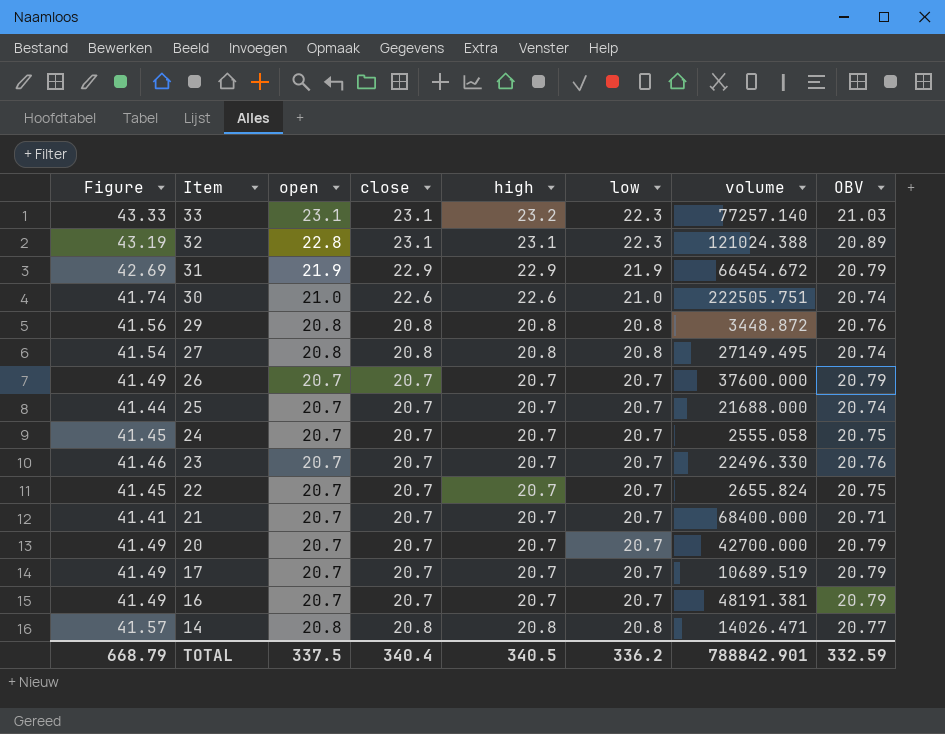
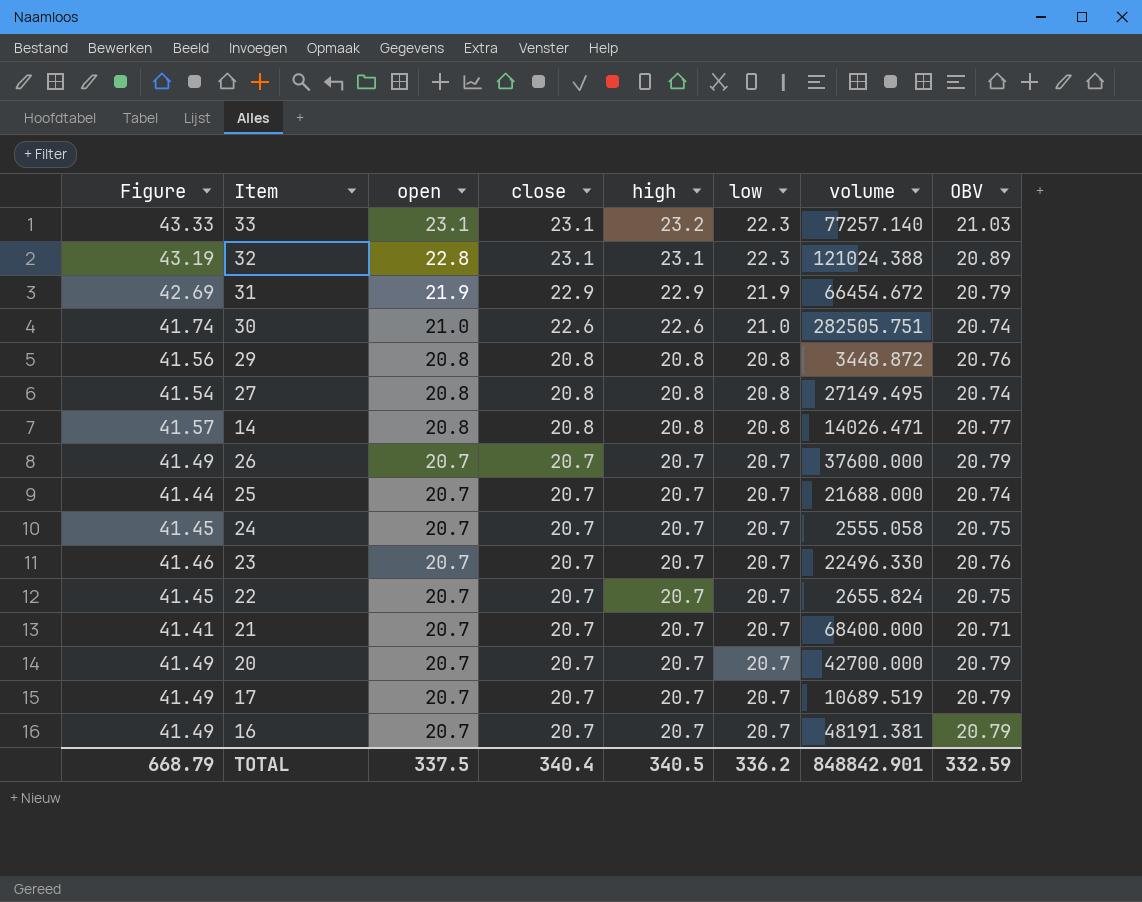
row order: Item descending -> open descending
30 | volume: 222505.751 -> 282505.751
TOTAL | volume: 788842.901 -> 848842.901

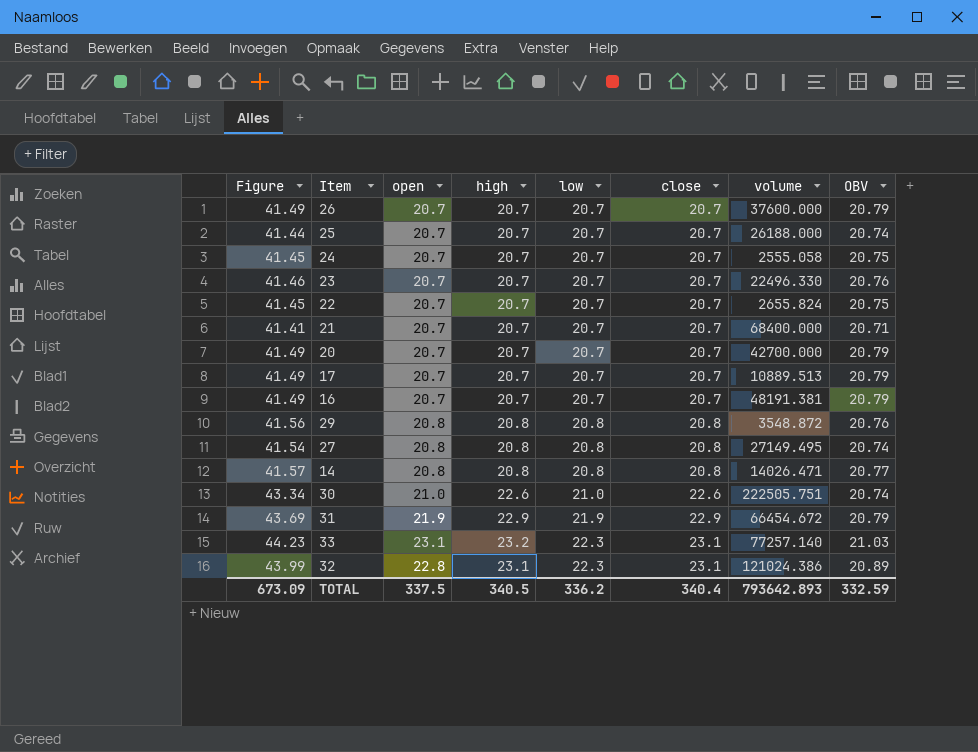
row order: open descending -> low ascending
column Figure | formula: [low] + [OBV] -> [high] + [OBV]
column close | position: 4 -> 6
25 | volume: 21688.000 -> 26188.000
17 | volume: 10689.519 -> 10889.513
29 | volume: 3448.872 -> 3548.872
30 | volume: 282505.751 -> 222505.751
32 | volume: 121024.388 -> 121024.386
TOTAL | Figure: 668.79 -> 673.09
TOTAL | volume: 848842.901 -> 793642.893

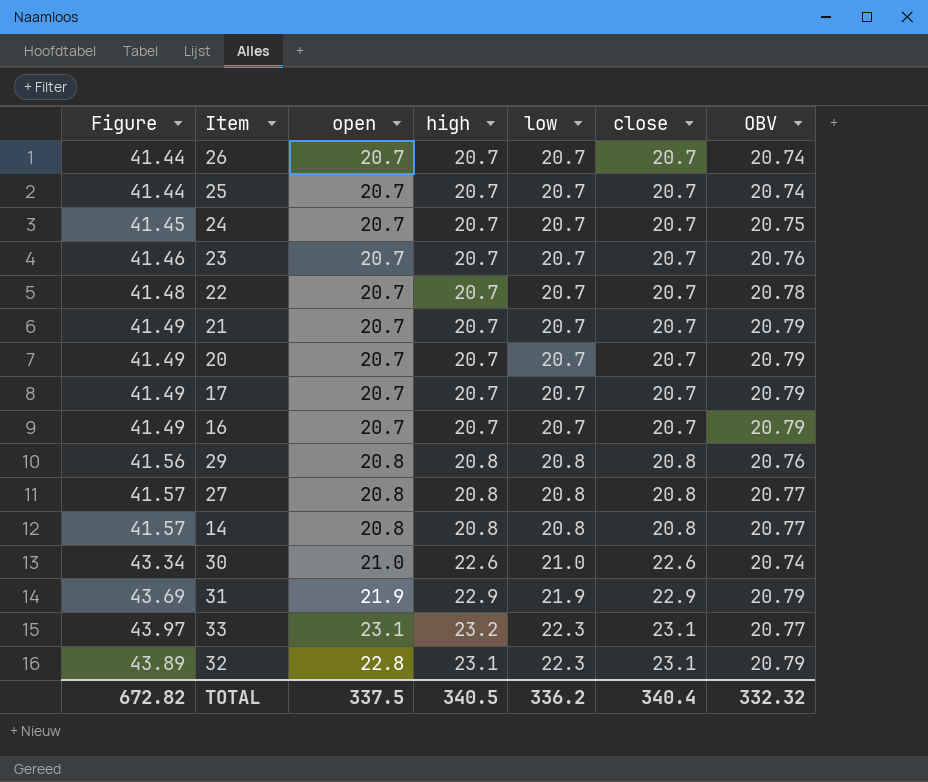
column volume | position: 7 -> none
26 | Figure: 41.49 -> 41.44
26 | OBV: 20.79 -> 20.74
22 | Figure: 41.45 -> 41.48
22 | OBV: 20.75 -> 20.78
21 | Figure: 41.41 -> 41.49
21 | OBV: 20.71 -> 20.79
27 | Figure: 41.54 -> 41.57
27 | OBV: 20.74 -> 20.77
33 | Figure: 44.23 -> 43.97
33 | OBV: 21.03 -> 20.77
32 | Figure: 43.99 -> 43.89
32 | OBV: 20.89 -> 20.79
TOTAL | Figure: 673.09 -> 672.82
TOTAL | OBV: 332.59 -> 332.32

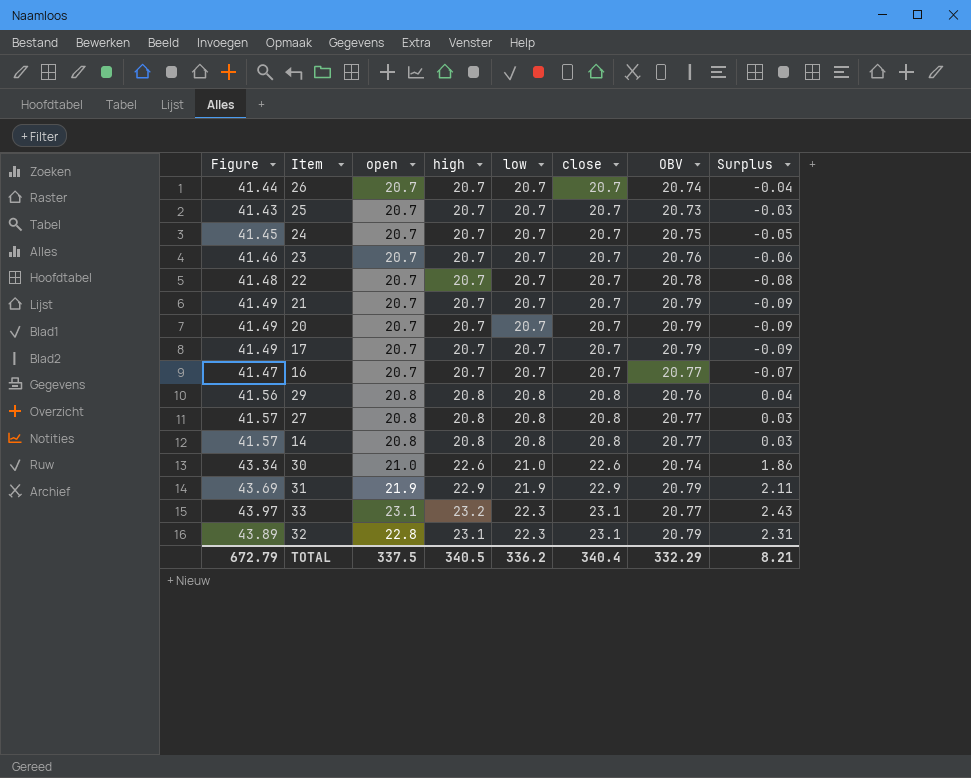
column Surplus | formula: none -> [high] - [OBV]
25 | Figure: 41.44 -> 41.43
25 | OBV: 20.74 -> 20.73
16 | Figure: 41.49 -> 41.47
16 | OBV: 20.79 -> 20.77
TOTAL | Figure: 672.82 -> 672.79
TOTAL | OBV: 332.32 -> 332.29

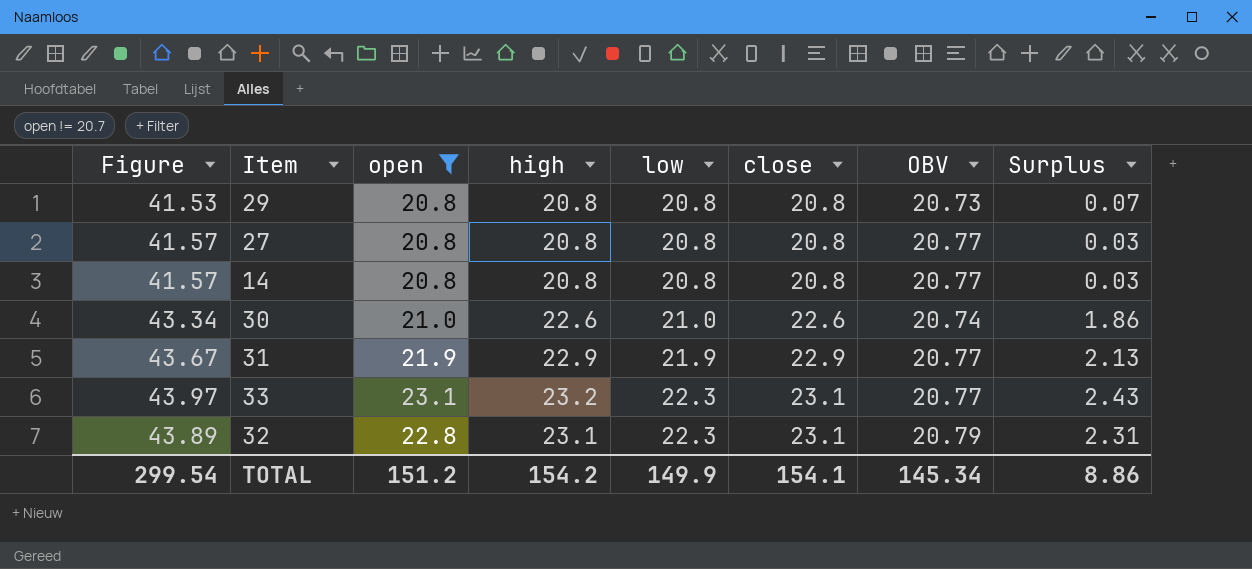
filter: none -> open != 20.7
29 | Figure: 41.56 -> 41.53
29 | OBV: 20.76 -> 20.73
29 | Surplus: 0.04 -> 0.07
31 | Figure: 43.69 -> 43.67
31 | OBV: 20.79 -> 20.77
31 | Surplus: 2.11 -> 2.13
TOTAL | Figure: 672.79 -> 299.54
TOTAL | open: 337.5 -> 151.2
TOTAL | high: 340.5 -> 154.2
TOTAL | low: 336.2 -> 149.9
TOTAL | close: 340.4 -> 154.1
TOTAL | OBV: 332.29 -> 145.34
TOTAL | Surplus: 8.21 -> 8.86

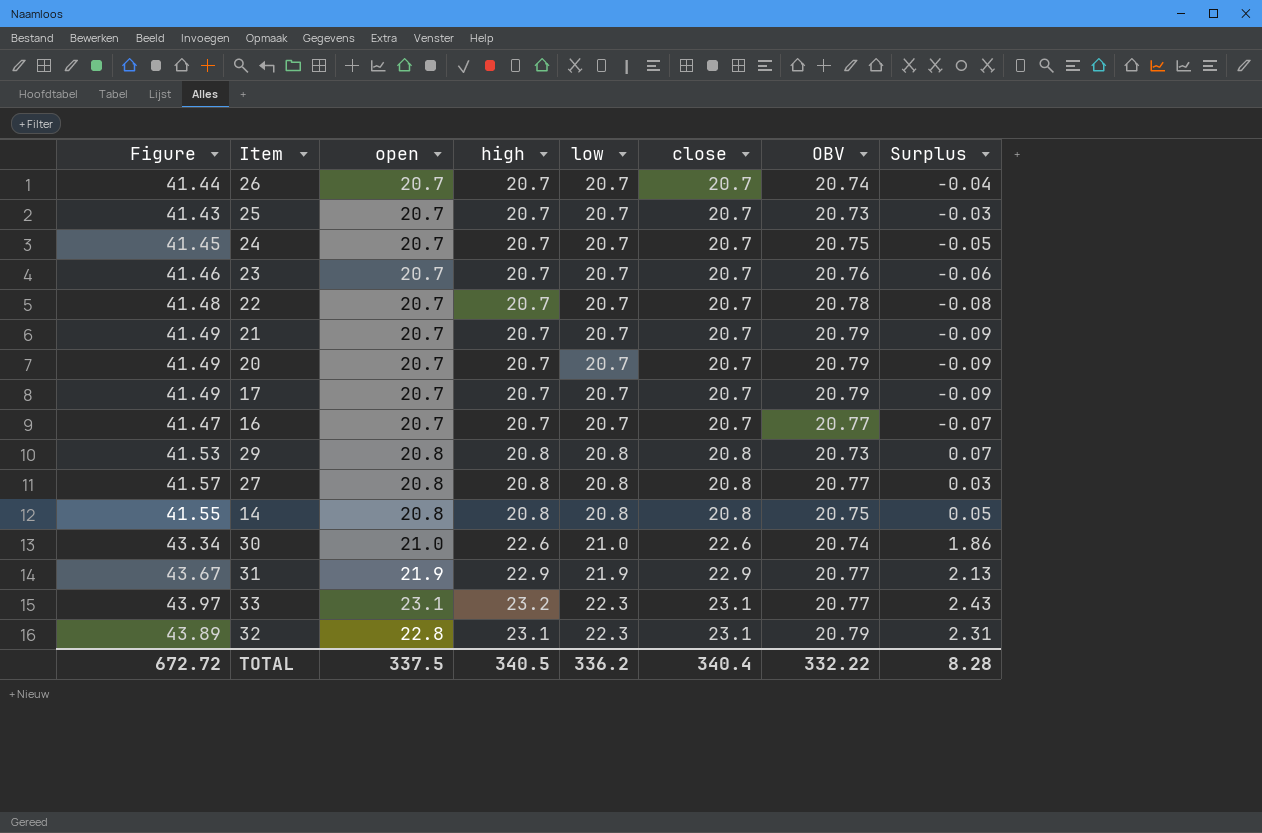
filter: open != 20.7 -> none
14 | Figure: 41.57 -> 41.55
14 | OBV: 20.77 -> 20.75
14 | Surplus: 0.03 -> 0.05
TOTAL | Figure: 299.54 -> 672.72
TOTAL | open: 151.2 -> 337.5
TOTAL | high: 154.2 -> 340.5
TOTAL | low: 149.9 -> 336.2
TOTAL | close: 154.1 -> 340.4
TOTAL | OBV: 145.34 -> 332.22
TOTAL | Surplus: 8.86 -> 8.28

